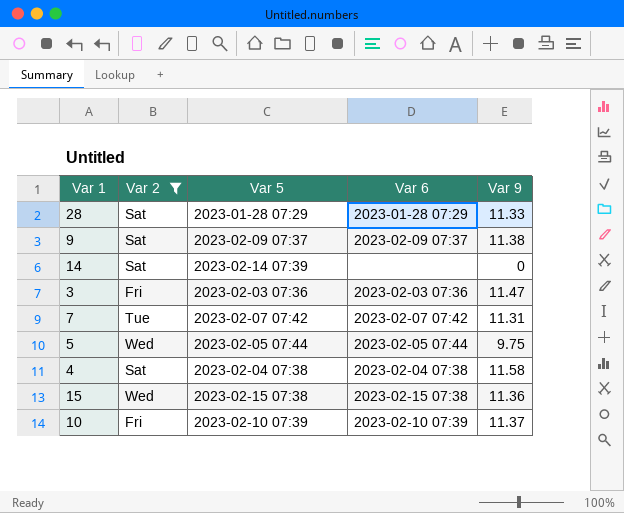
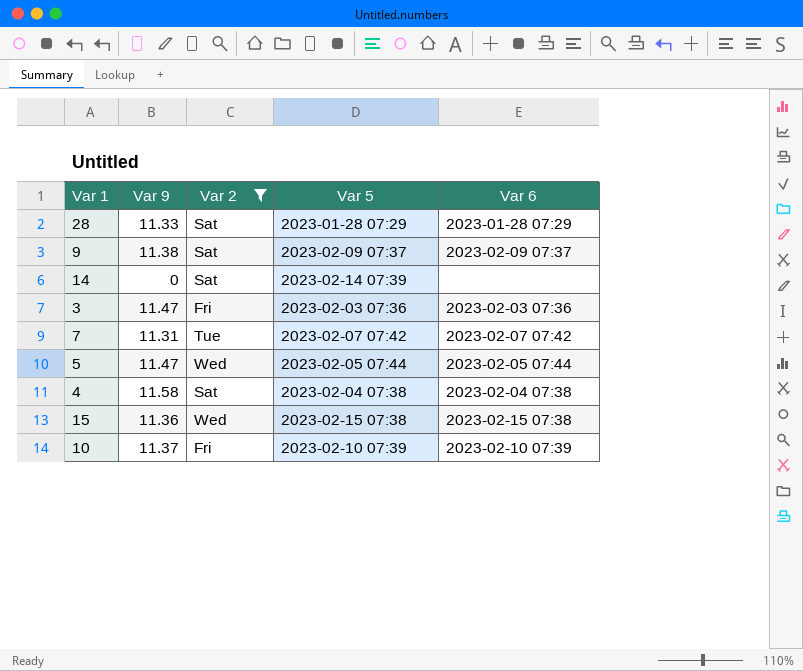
column Var 9 | position: 5 -> 2
5 | Var 9: 9.75 -> 11.47

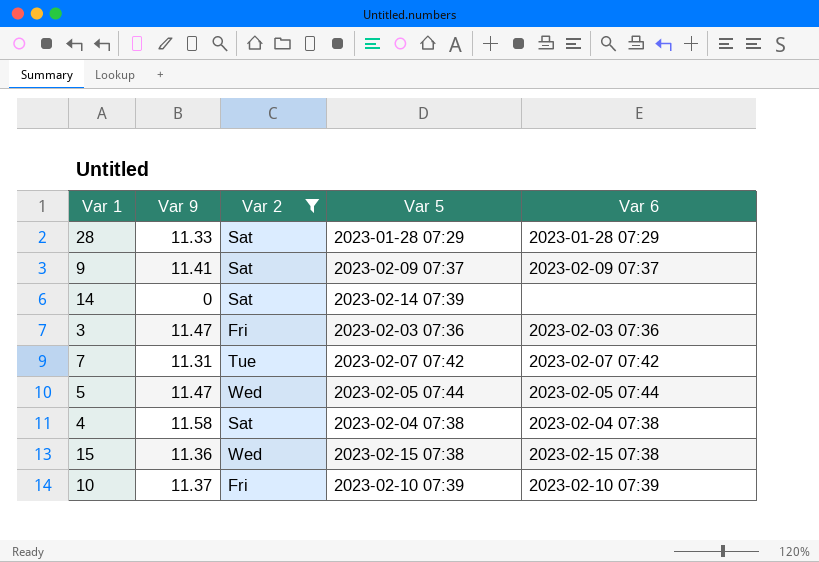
9 | Var 9: 11.38 -> 11.41

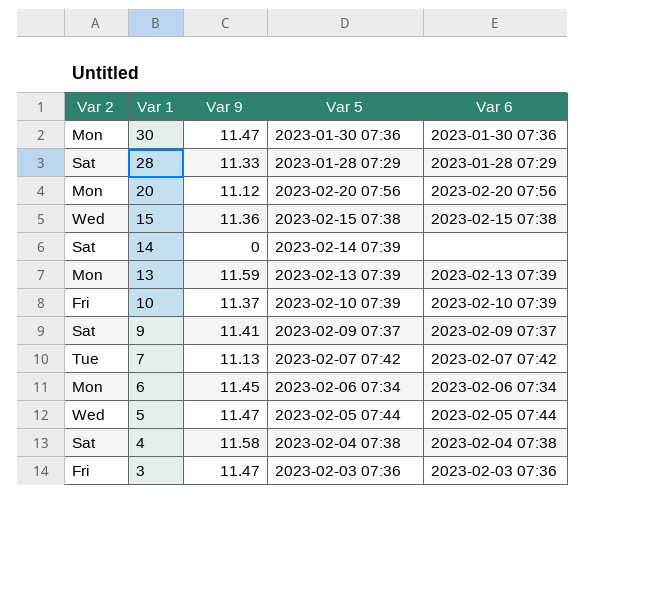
filter: Var 2 != Mon -> none
row order: none -> Var 1 descending
column Var 2 | position: 3 -> 1
7 | Var 9: 11.31 -> 11.13

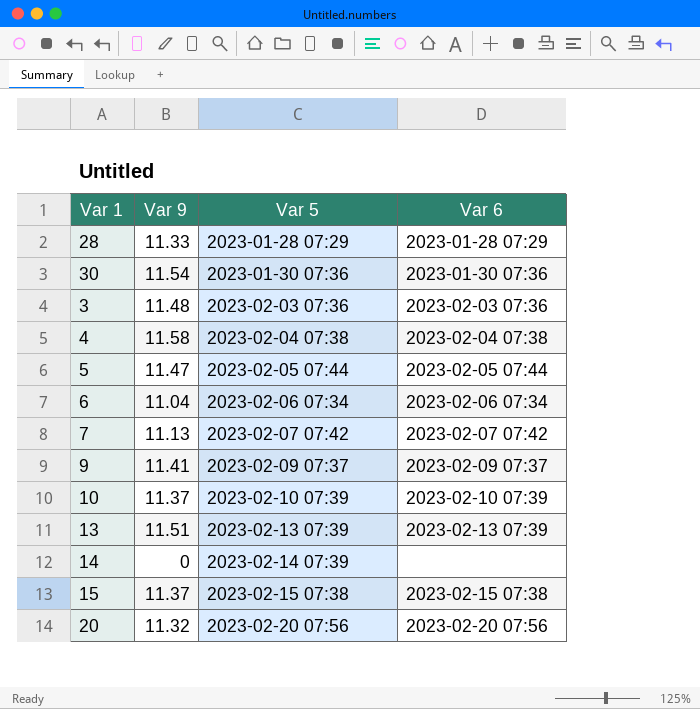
row order: Var 1 descending -> Var 5 ascending
column Var 2 | position: 1 -> none
30 | Var 9: 11.47 -> 11.54
3 | Var 9: 11.47 -> 11.48
6 | Var 9: 11.45 -> 11.04
13 | Var 9: 11.59 -> 11.51
15 | Var 9: 11.36 -> 11.37
20 | Var 9: 11.12 -> 11.32

